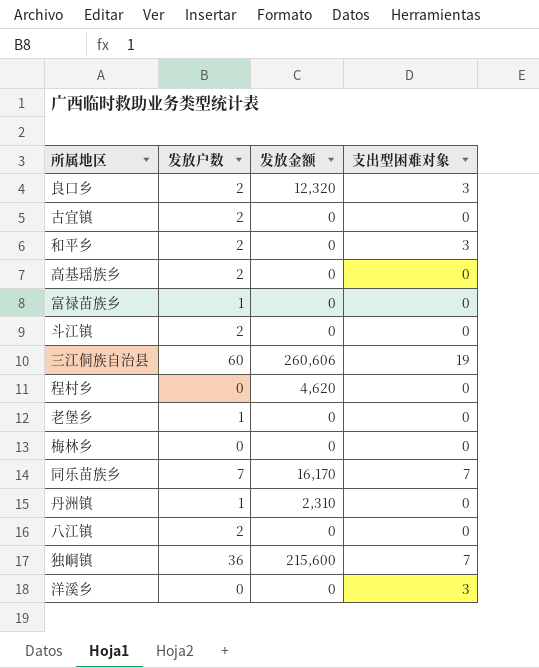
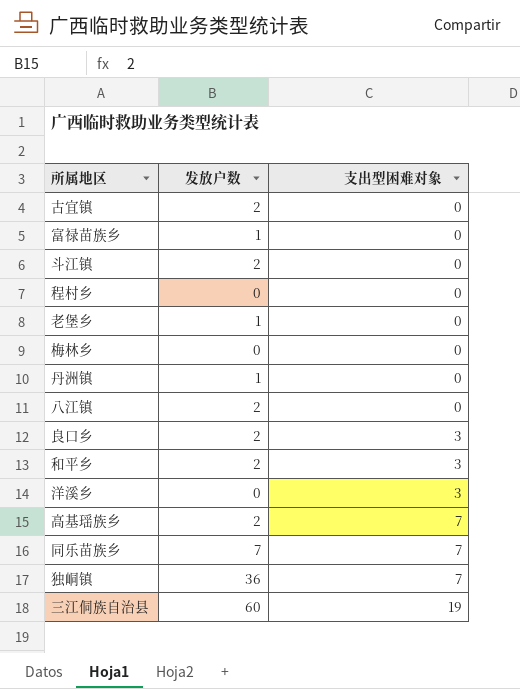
row order: none -> 支出型困难对象 ascending
column 发放金额 | position: 3 -> none
高基瑶族乡 | 支出型困难对象: 0 -> 7

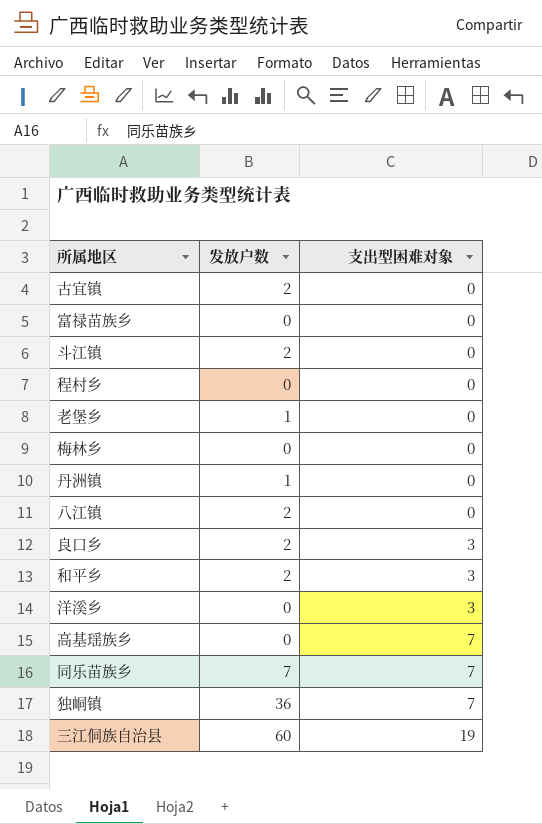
富禄苗族乡 | 发放户数: 1 -> 0
高基瑶族乡 | 发放户数: 2 -> 0

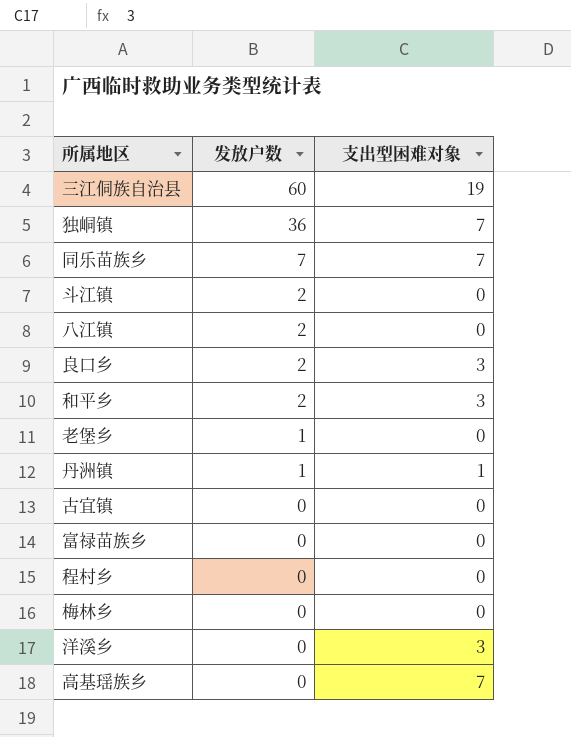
row order: 支出型困难对象 ascending -> 发放户数 descending
丹洲镇 | 支出型困难对象: 0 -> 1
古宜镇 | 发放户数: 2 -> 0

